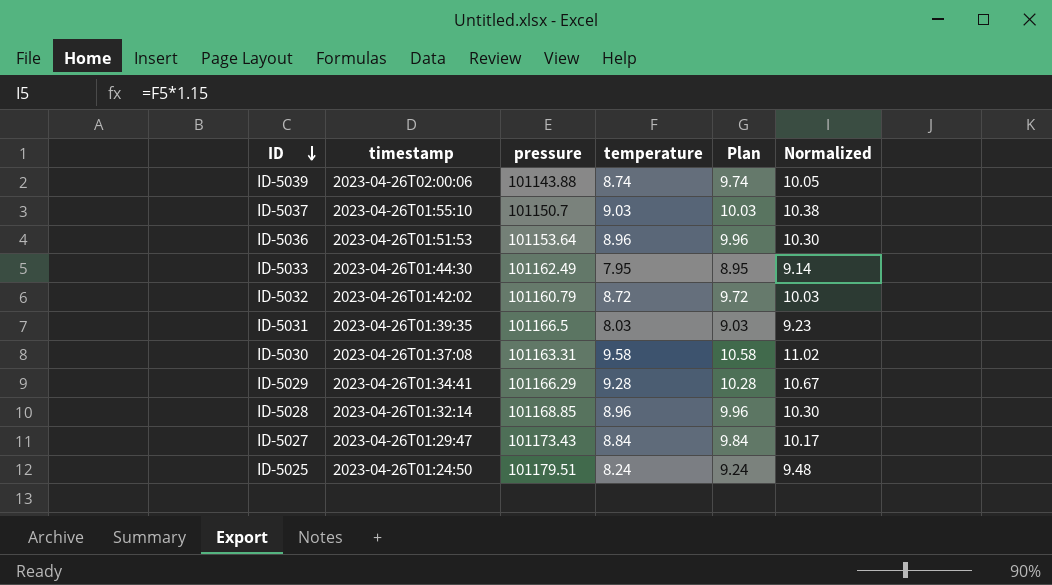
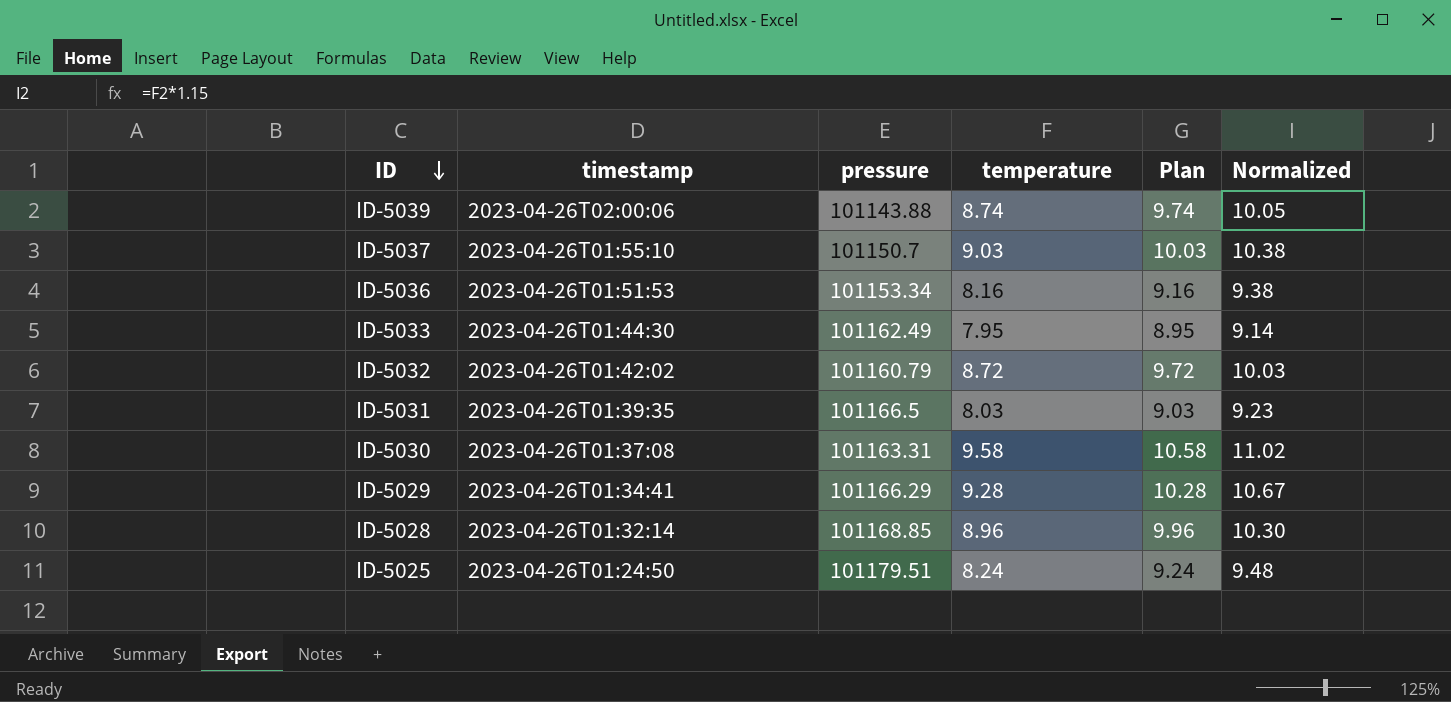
row ID-5027: 2023-04-26T01:29:47 | 101173.43 | 8.84 | 9.84 | 10.17 -> none
ID-5036 | pressure: 101153.64 -> 101153.34
ID-5036 | temperature: 8.96 -> 8.16
ID-5036 | Plan: 9.96 -> 9.16
ID-5036 | Normalized: 10.30 -> 9.38

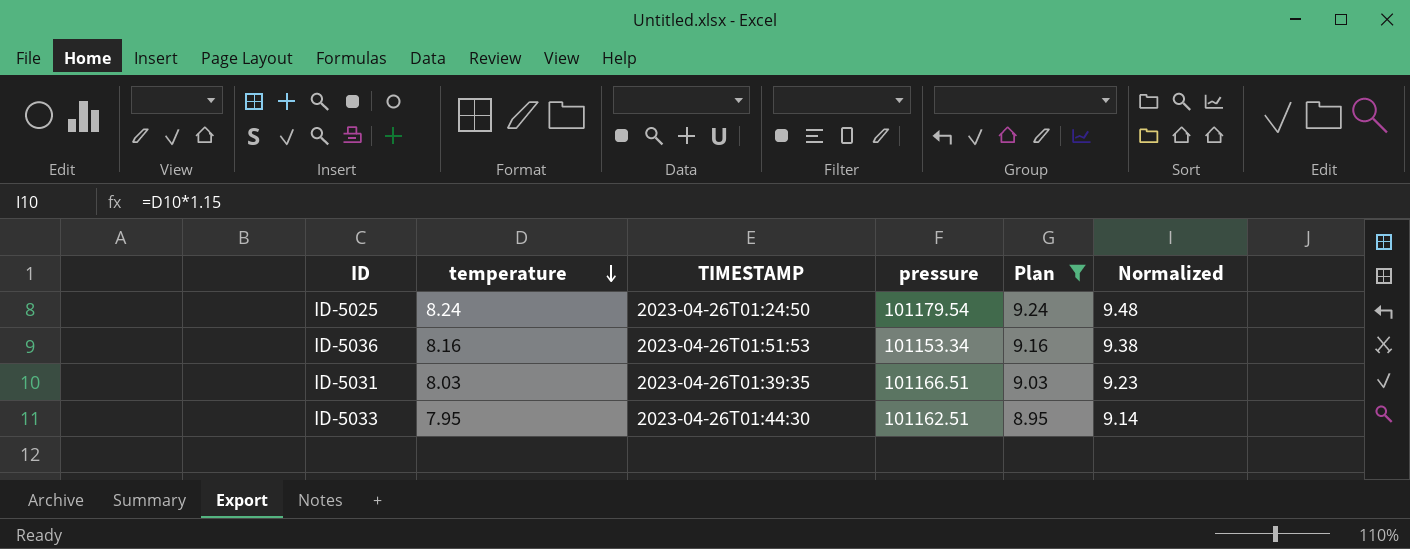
filter: none -> Plan <= 9.24
row order: ID descending -> temperature descending
column temperature | position: 4 -> 2
column name: timestamp -> TIMESTAMP
ID-5025 | pressure: 101179.51 -> 101179.54
ID-5031 | pressure: 101166.5 -> 101166.51
ID-5033 | pressure: 101162.49 -> 101162.51

